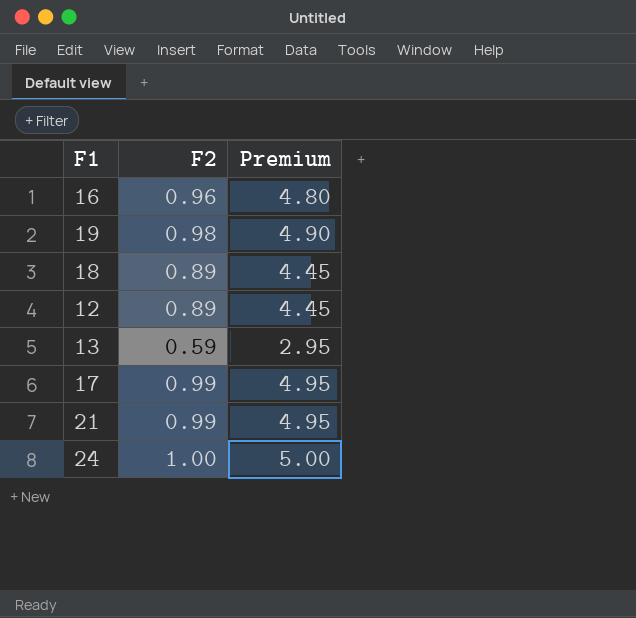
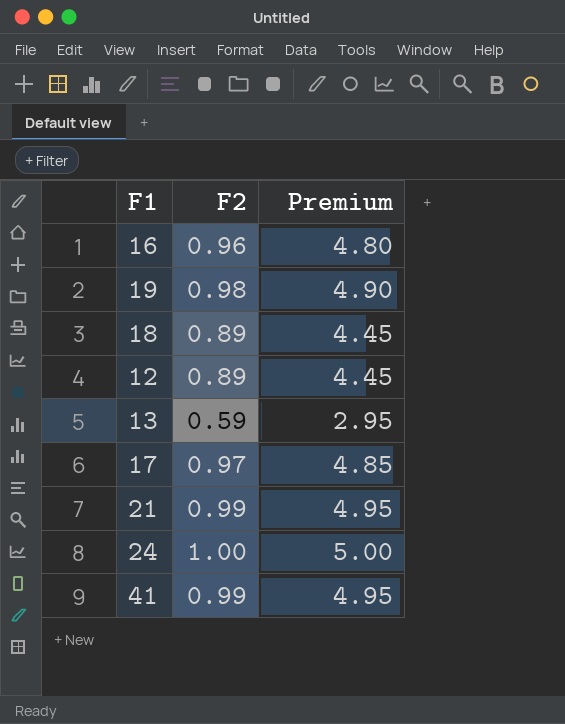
17 | F2: 0.99 -> 0.97
17 | Premium: 4.95 -> 4.85
row 41: none -> 0.99 | 4.95

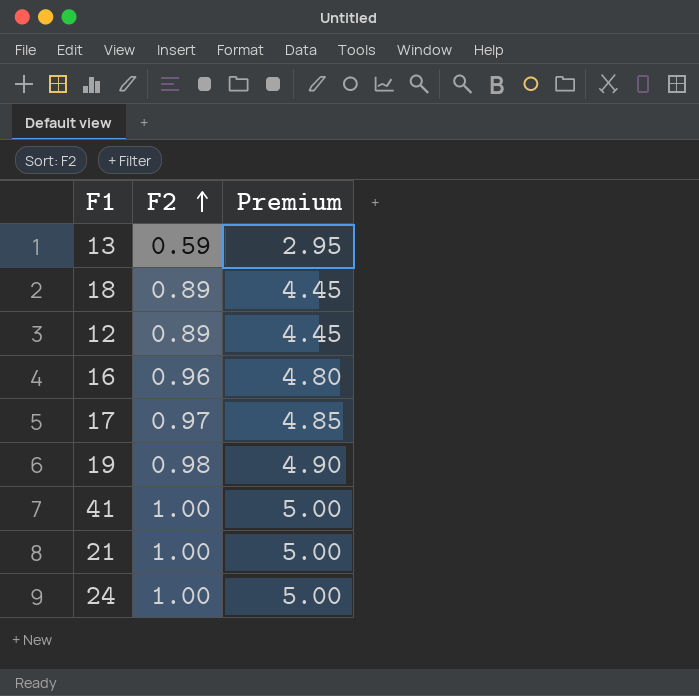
row order: none -> F2 ascending
41 | F2: 0.99 -> 1.00
41 | Premium: 4.95 -> 5.00
21 | F2: 0.99 -> 1.00
21 | Premium: 4.95 -> 5.00

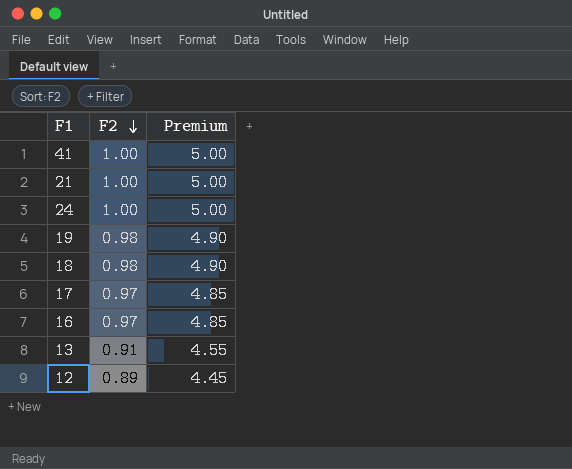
row order: F2 ascending -> F2 descending
18 | F2: 0.89 -> 0.98
18 | Premium: 4.45 -> 4.90
16 | F2: 0.96 -> 0.97
16 | Premium: 4.80 -> 4.85
13 | F2: 0.59 -> 0.91
13 | Premium: 2.95 -> 4.55

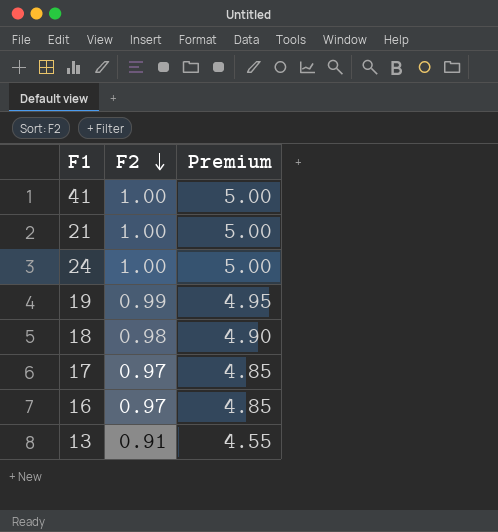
row 12: 0.89 | 4.45 -> none
19 | F2: 0.98 -> 0.99
19 | Premium: 4.90 -> 4.95

